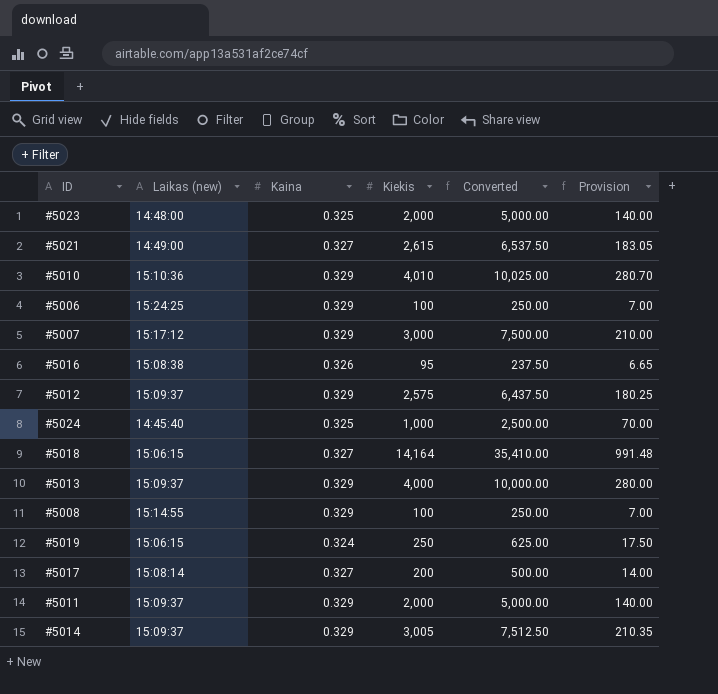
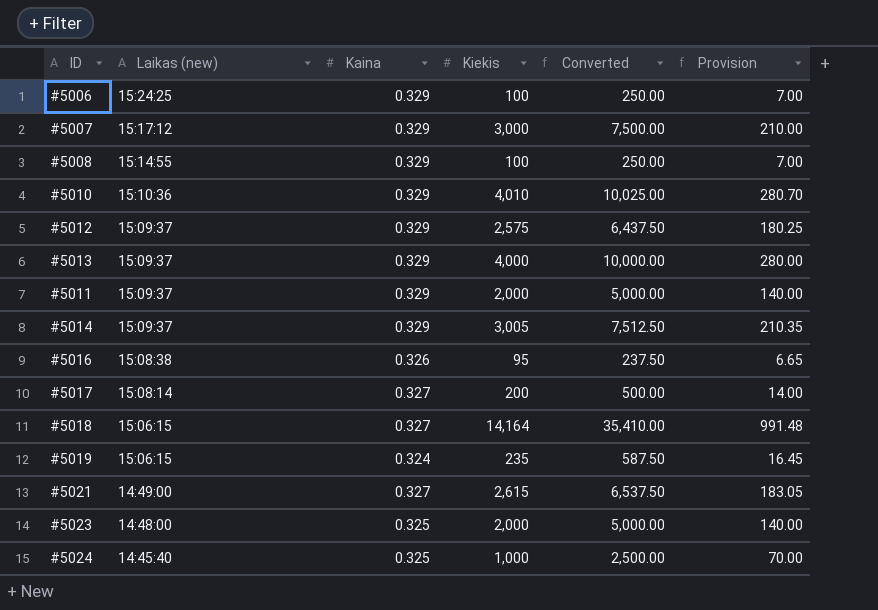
row order: none -> Laikas (new) descending
#5019 | Kiekis: 250 -> 235
#5019 | Converted: 625.00 -> 587.50
#5019 | Provision: 17.50 -> 16.45

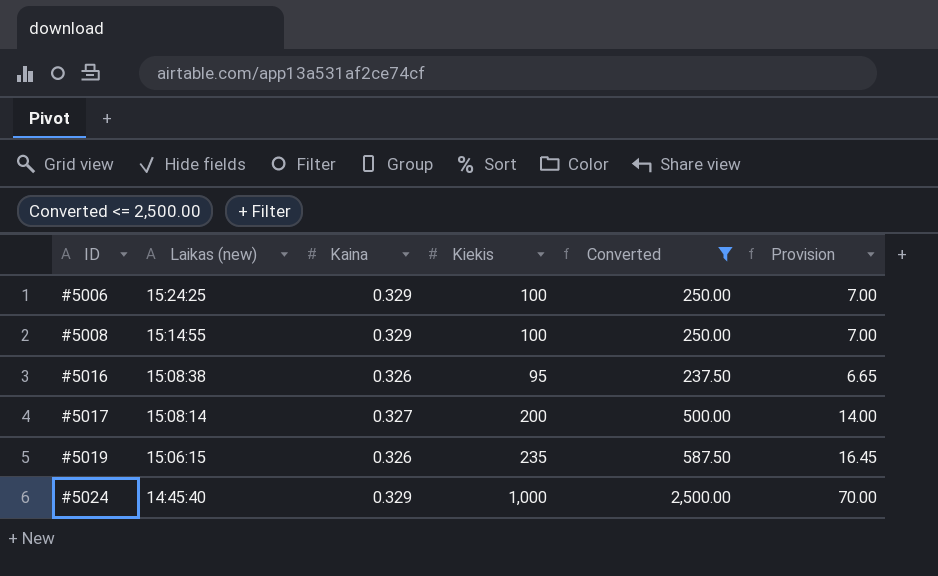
filter: none -> Converted <= 2,500.00
#5019 | Kaina: 0.324 -> 0.326
#5024 | Kaina: 0.325 -> 0.329

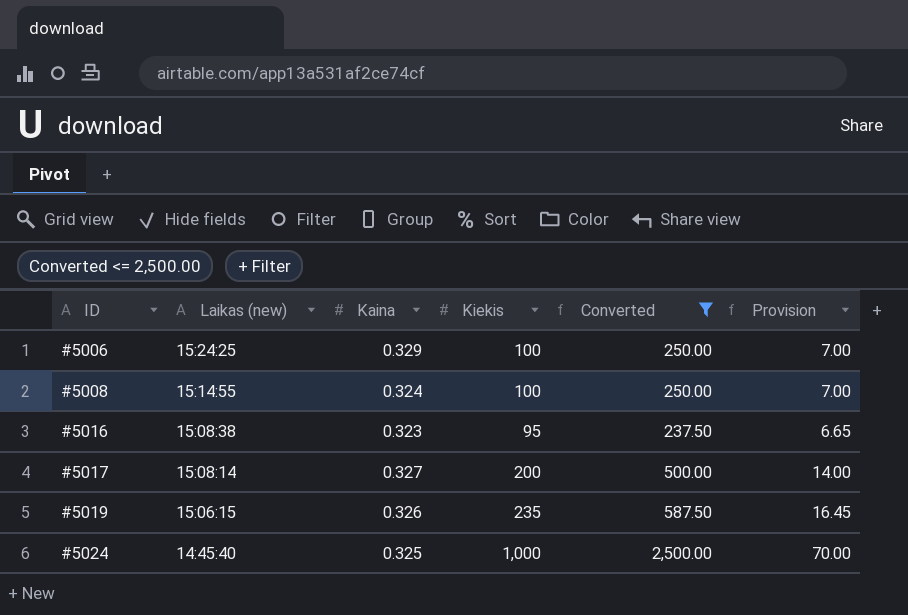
#5008 | Kaina: 0.329 -> 0.324
#5016 | Kaina: 0.326 -> 0.323
#5024 | Kaina: 0.329 -> 0.325

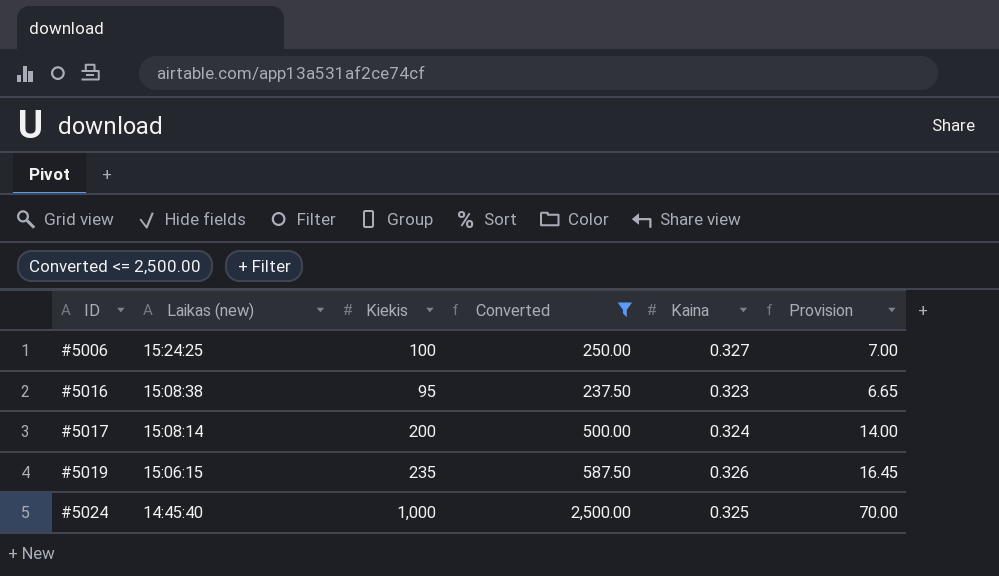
column Kaina | position: 3 -> 5
row #5008: 15:14:55 | 0.324 | 100 | 250.00 | 7.00 -> none
#5006 | Kaina: 0.329 -> 0.327
#5017 | Kaina: 0.327 -> 0.324

